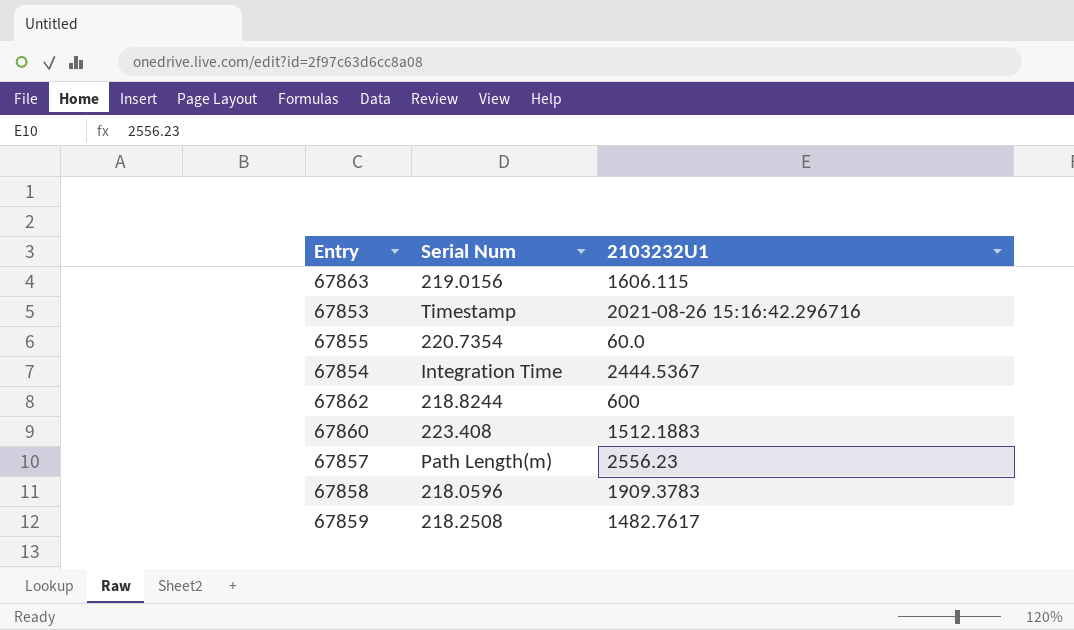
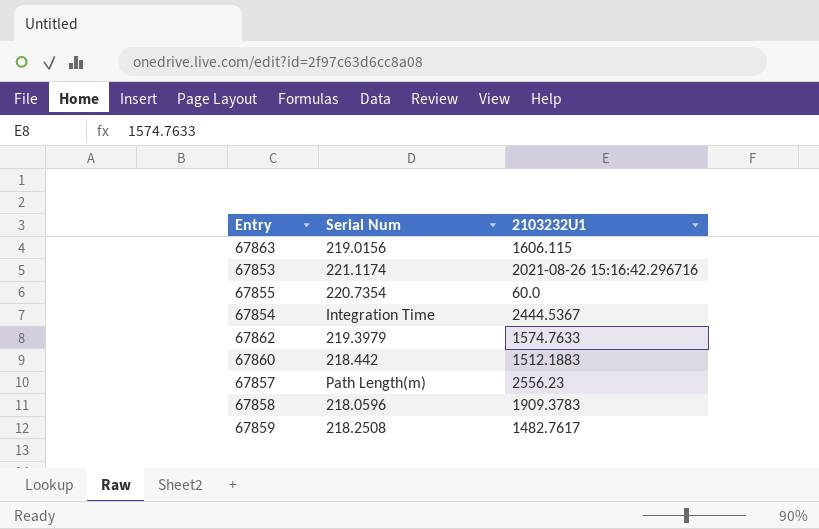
67853 | Serial Num: Timestamp -> 221.1174
67862 | Serial Num: 218.8244 -> 219.3979
67862 | 2103232U1: 600 -> 1574.7633
67860 | Serial Num: 223.408 -> 218.442

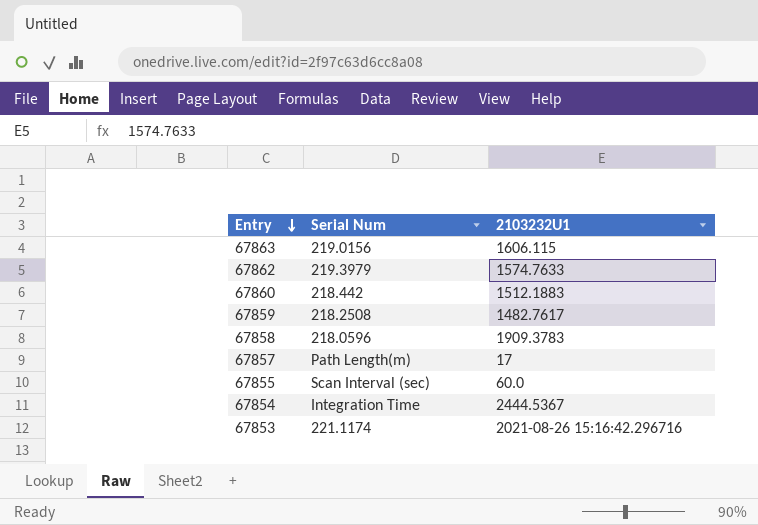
row order: none -> Entry descending
67857 | 2103232U1: 2556.23 -> 17
67855 | Serial Num: 220.7354 -> Scan Interval (sec)

